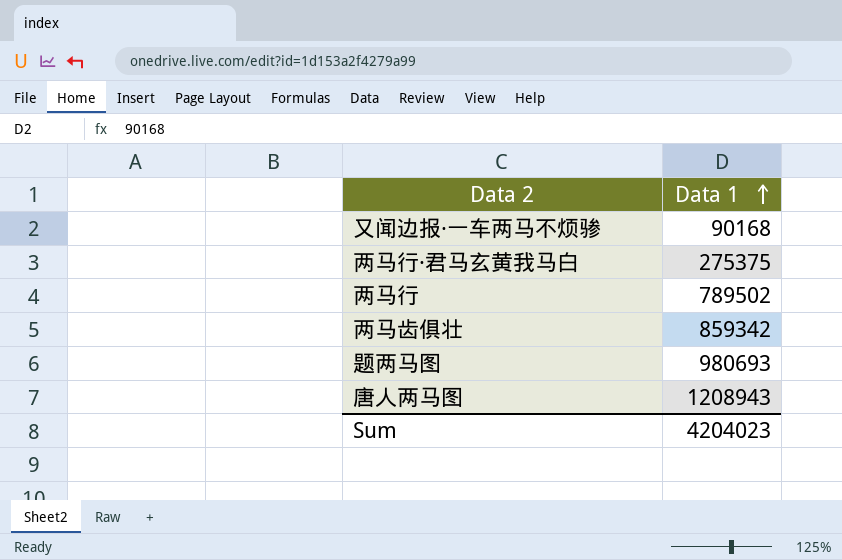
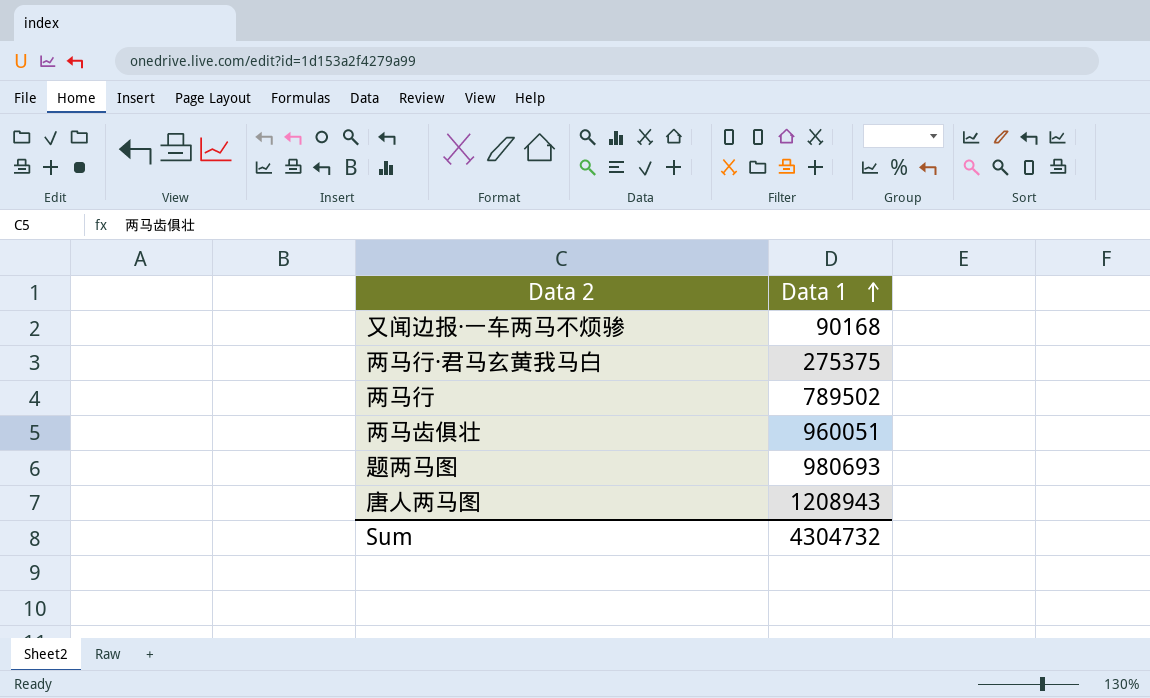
两马齿俱壮 | Data 1: 859342 -> 960051
Sum | Data 1: 4204023 -> 4304732

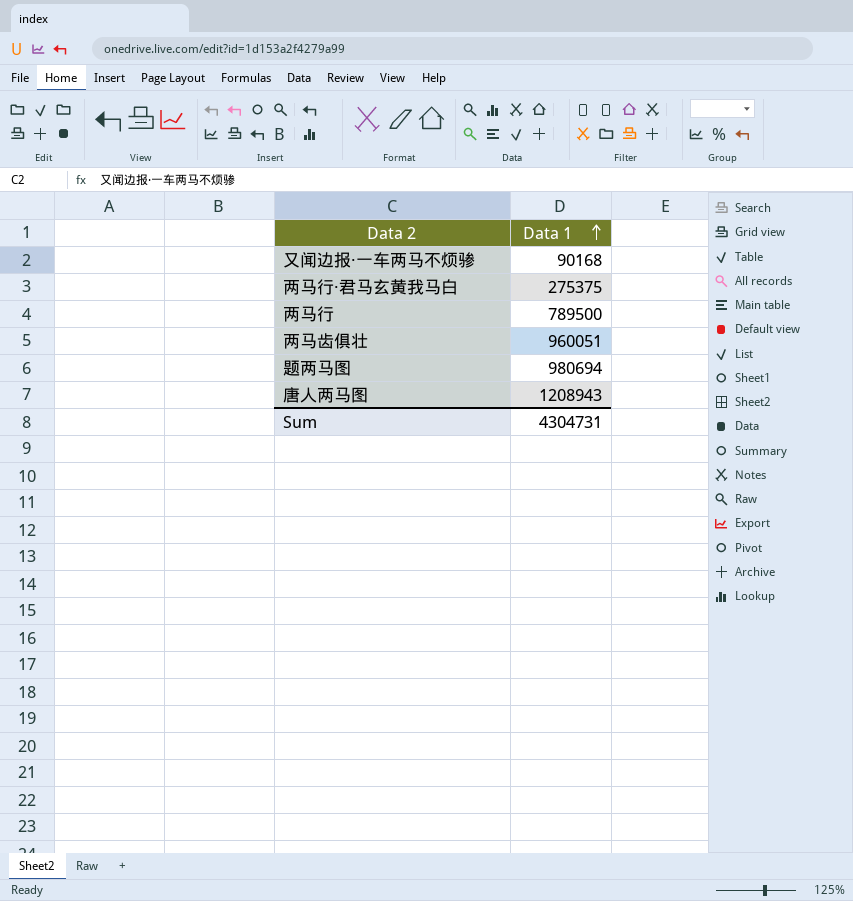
两马行 | Data 1: 789502 -> 789500
题两马图 | Data 1: 980693 -> 980694
Sum | Data 1: 4304732 -> 4304731

